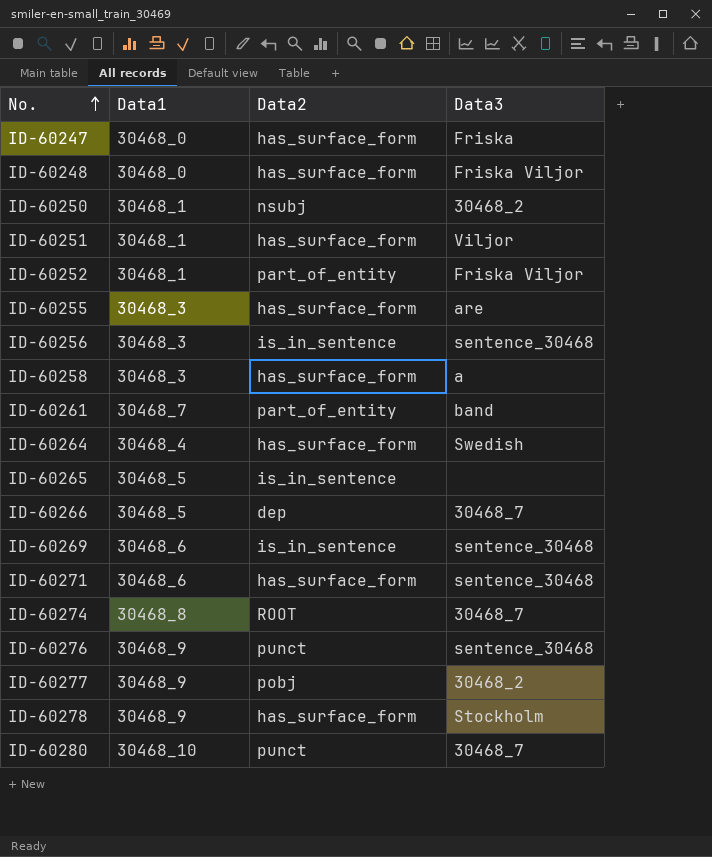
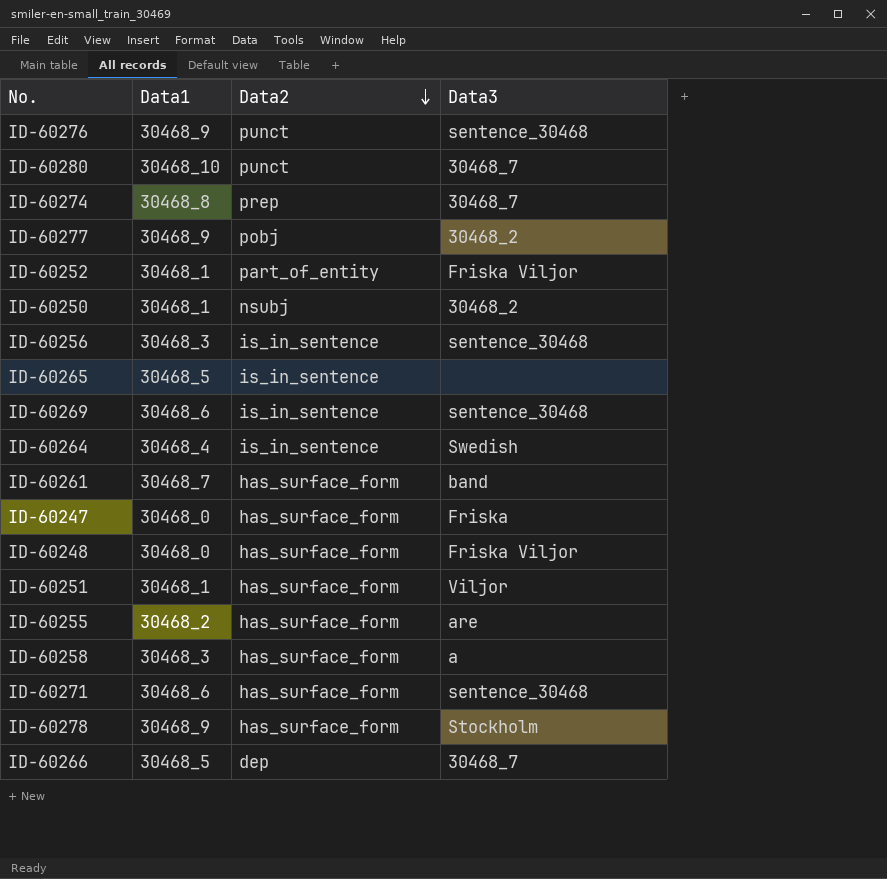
row order: No. ascending -> Data2 descending
ID-60274 | Data2: ROOT -> prep
ID-60264 | Data2: has_surface_form -> is_in_sentence
ID-60261 | Data2: part_of_entity -> has_surface_form
ID-60255 | Data1: 30468_3 -> 30468_2

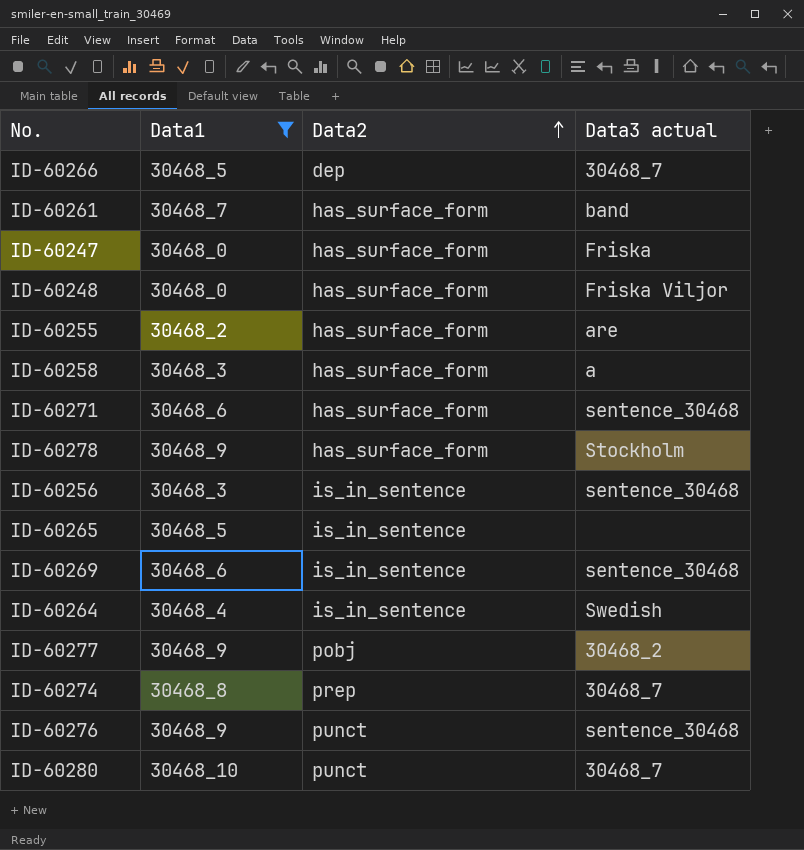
filter: none -> Data1 != 30468_1
row order: Data2 descending -> Data2 ascending
column name: Data3 -> Data3 actual

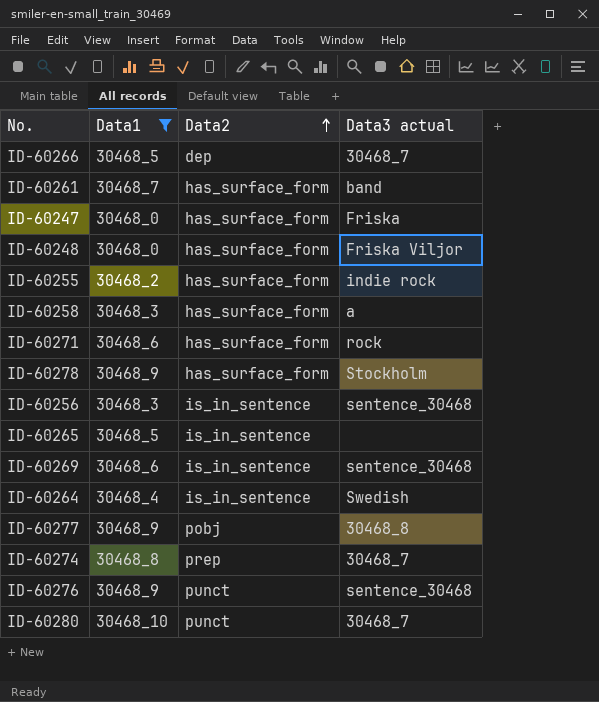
ID-60255 | Data3 actual: are -> indie rock
ID-60271 | Data3 actual: sentence_30468 -> rock
ID-60277 | Data3 actual: 30468_2 -> 30468_8

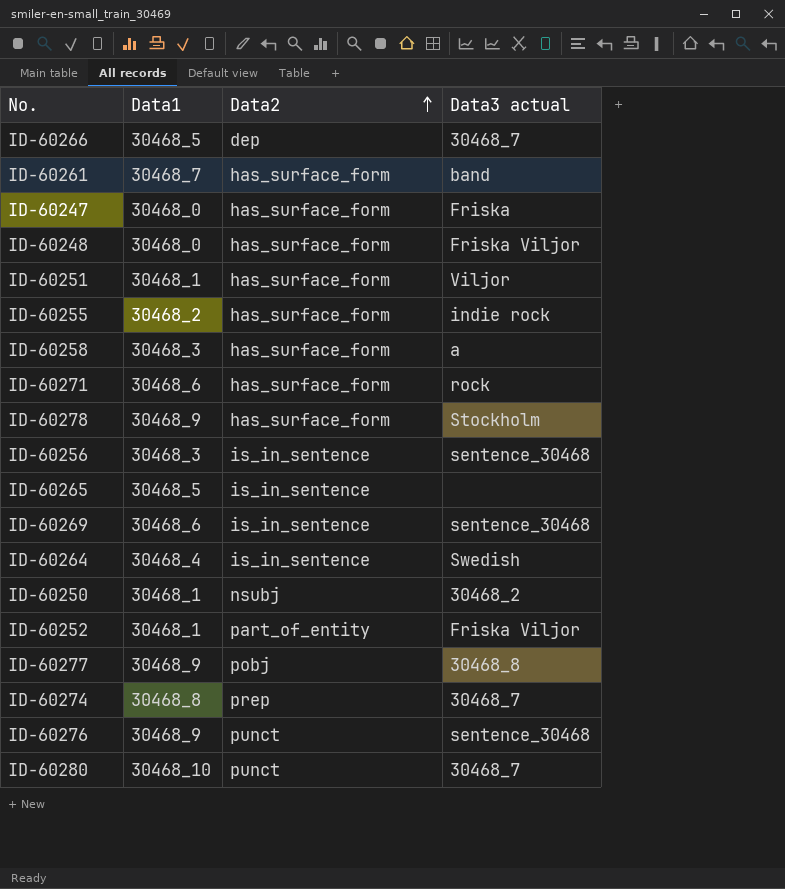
filter: Data1 != 30468_1 -> none

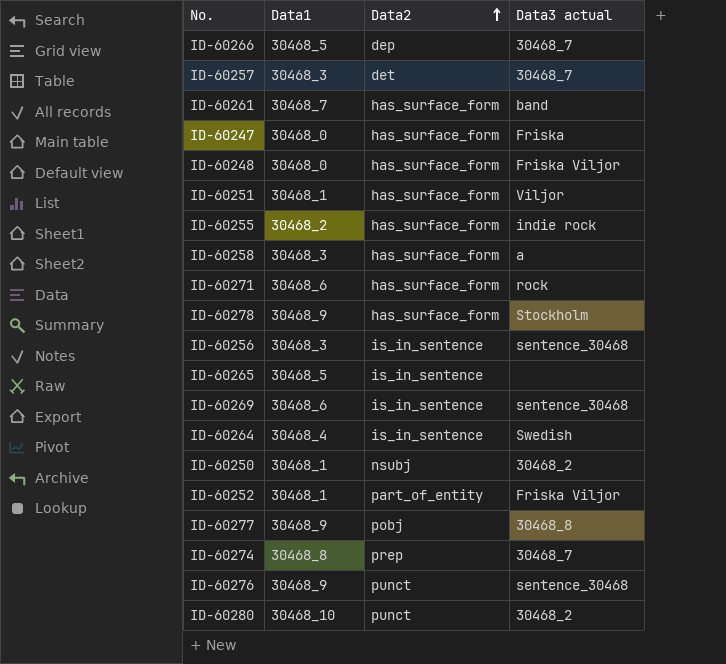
row ID-60257: none -> 30468_3 | det | 30468_7
ID-60280 | Data3 actual: 30468_7 -> 30468_2

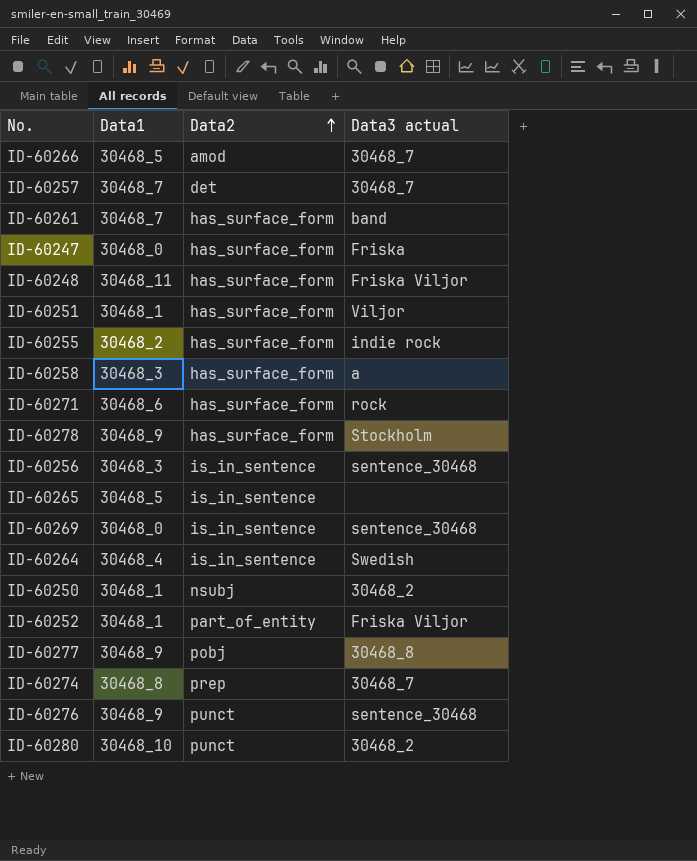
ID-60266 | Data2: dep -> amod
ID-60257 | Data1: 30468_3 -> 30468_7
ID-60248 | Data1: 30468_0 -> 30468_11
ID-60269 | Data1: 30468_6 -> 30468_0

